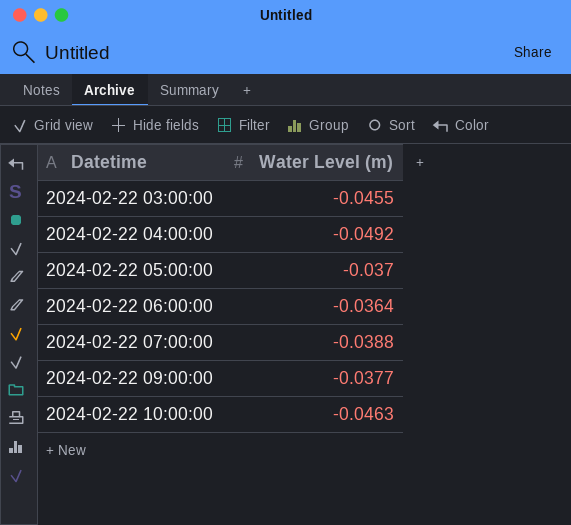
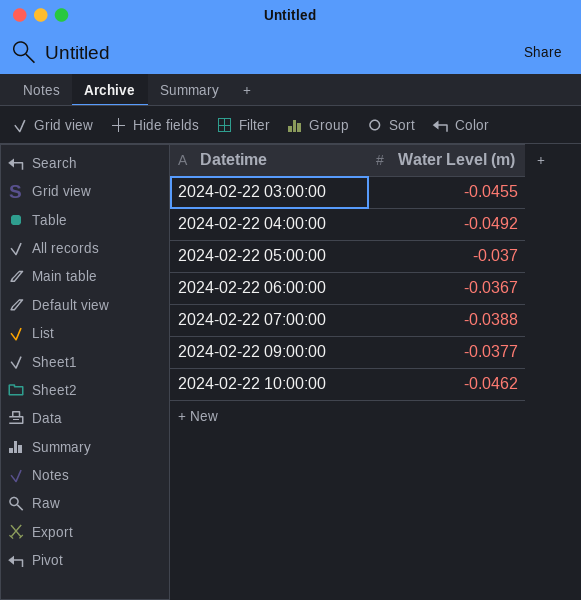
2024-02-22 06:00:00 | Water Level (m): -0.0364 -> -0.0367
2024-02-22 10:00:00 | Water Level (m): -0.0463 -> -0.0462

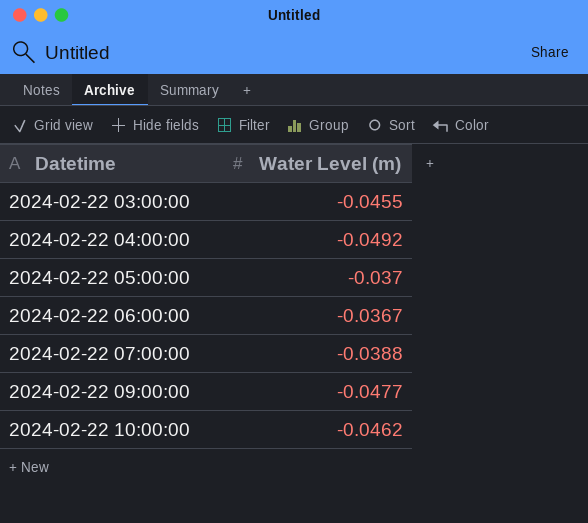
2024-02-22 09:00:00 | Water Level (m): -0.0377 -> -0.0477

